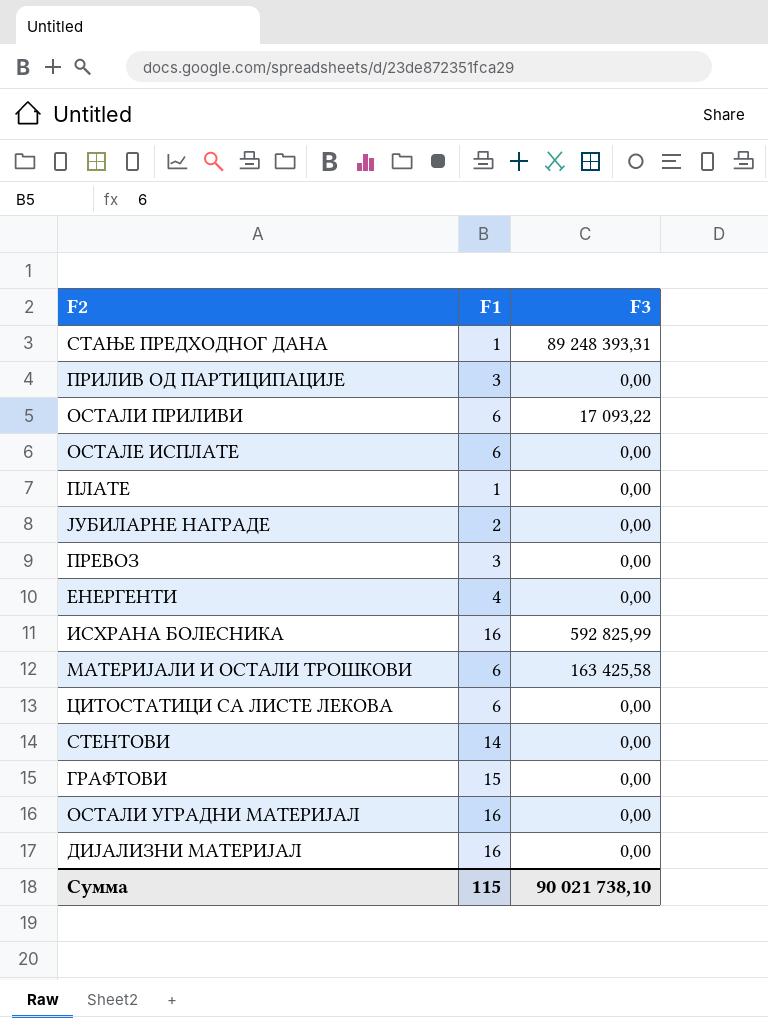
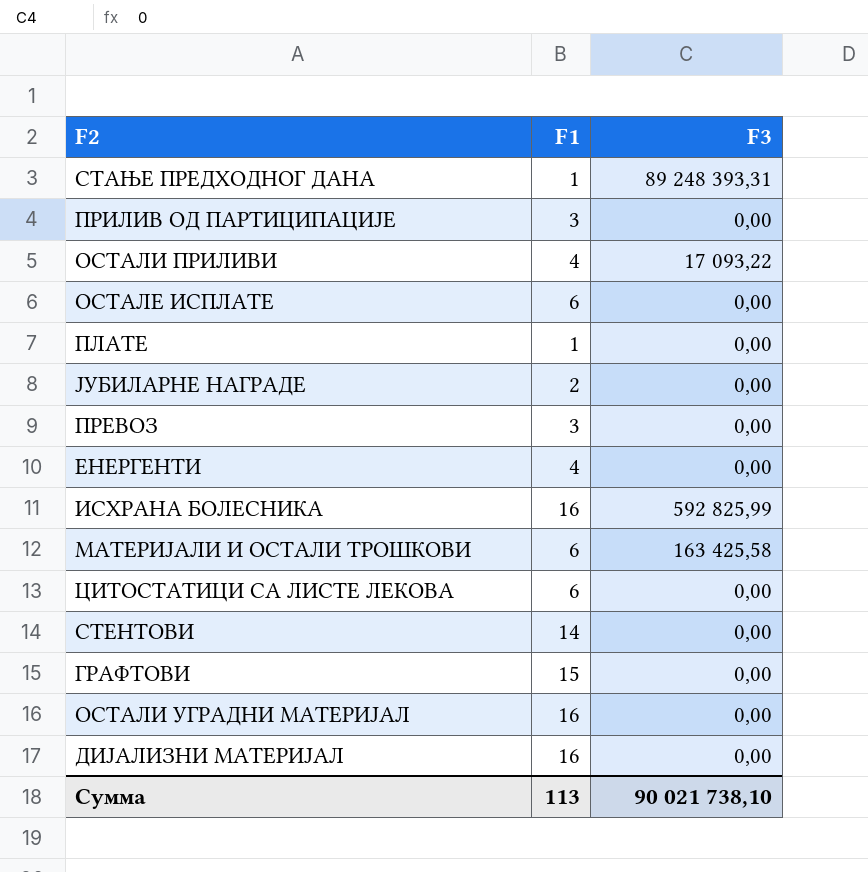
ОСТАЛИ ПРИЛИВИ | F1: 6 -> 4
Сумма | F1: 115 -> 113

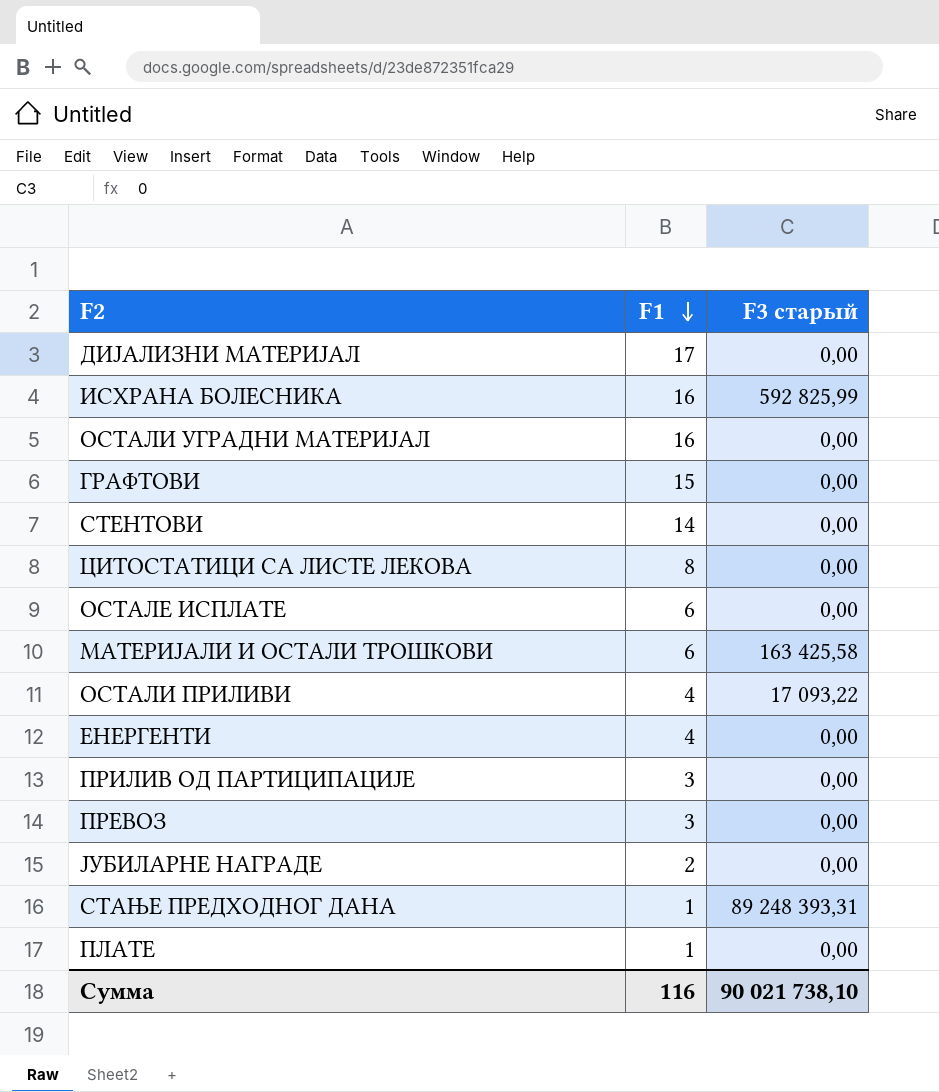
row order: none -> F1 descending
column name: F3 -> F3 старый
ДИЈАЛИЗНИ МАТЕРИЈАЛ | F1: 16 -> 17
ЦИТОСТАТИЦИ СА ЛИСТЕ ЛЕКОВА | F1: 6 -> 8
Сумма | F1: 113 -> 116

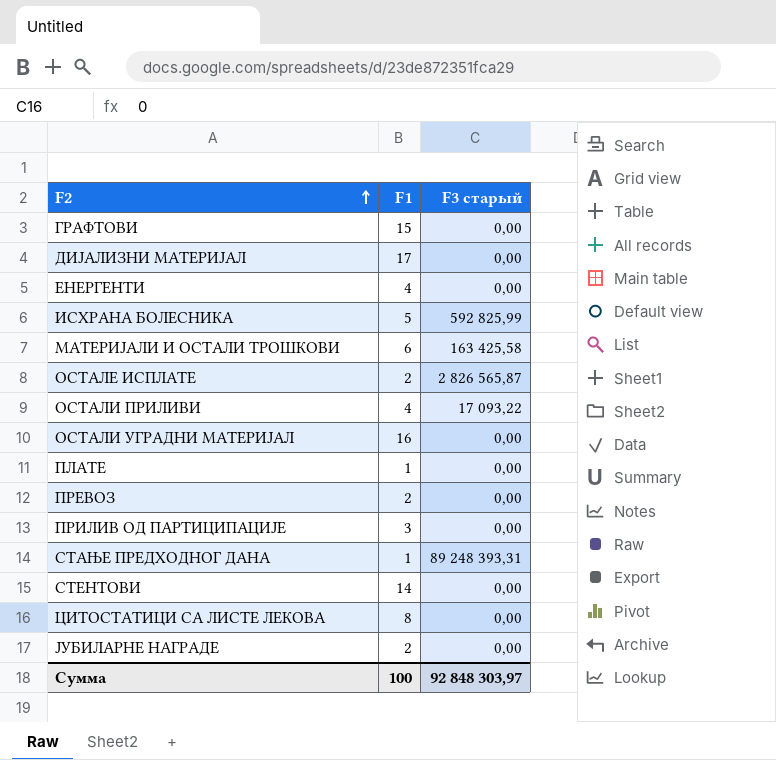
row order: F1 descending -> F2 ascending
ИСХРАНА БОЛЕСНИКА | F1: 16 -> 5
ОСТАЛЕ ИСПЛАТЕ | F1: 6 -> 2
ОСТАЛЕ ИСПЛАТЕ | F3 старый: 0,00 -> 2 826 565,87
ПРЕВОЗ | F1: 3 -> 2
Сумма | F1: 116 -> 100
Сумма | F3 старый: 90 021 738,10 -> 92 848 303,97

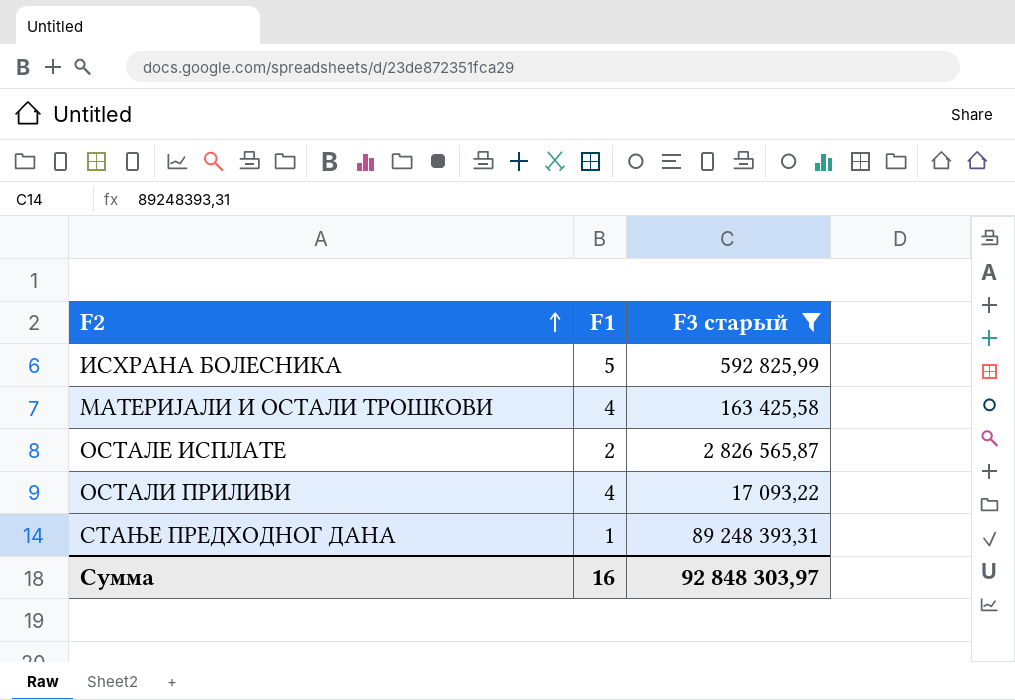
filter: none -> F3 старый != 0,00
МАТЕРИЈАЛИ И ОСТАЛИ ТРОШКОВИ | F1: 6 -> 4
Сумма | F1: 100 -> 16

